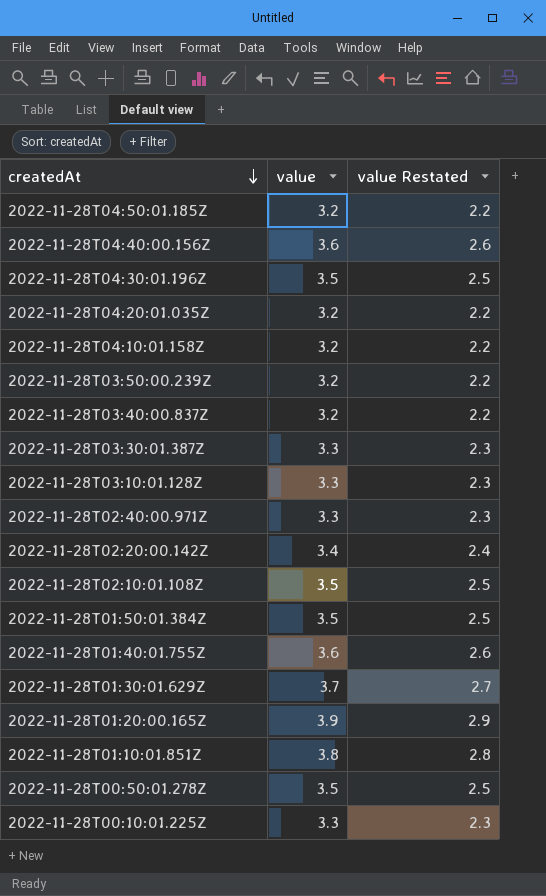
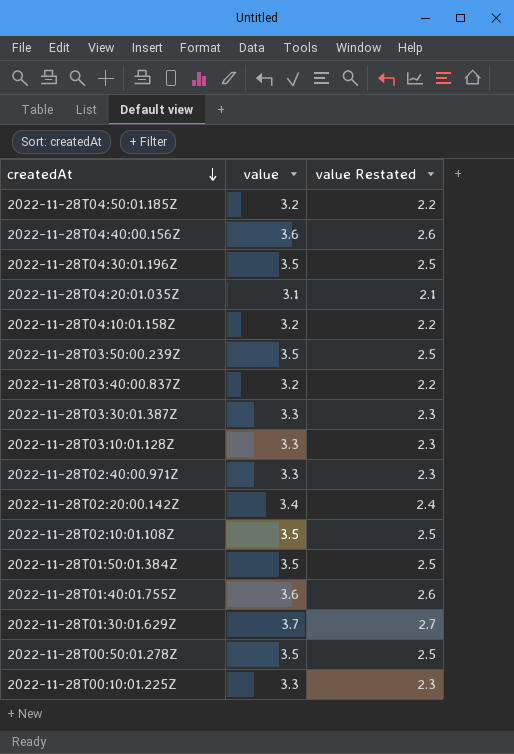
row 2022-11-28T01:20:00.165Z: 3.9 | 2.9 -> none
row 2022-11-28T01:10:01.851Z: 3.8 | 2.8 -> none
2022-11-28T04:20:01.035Z | value: 3.2 -> 3.1
2022-11-28T04:20:01.035Z | value Restated: 2.2 -> 2.1
2022-11-28T03:50:00.239Z | value: 3.2 -> 3.5
2022-11-28T03:50:00.239Z | value Restated: 2.2 -> 2.5

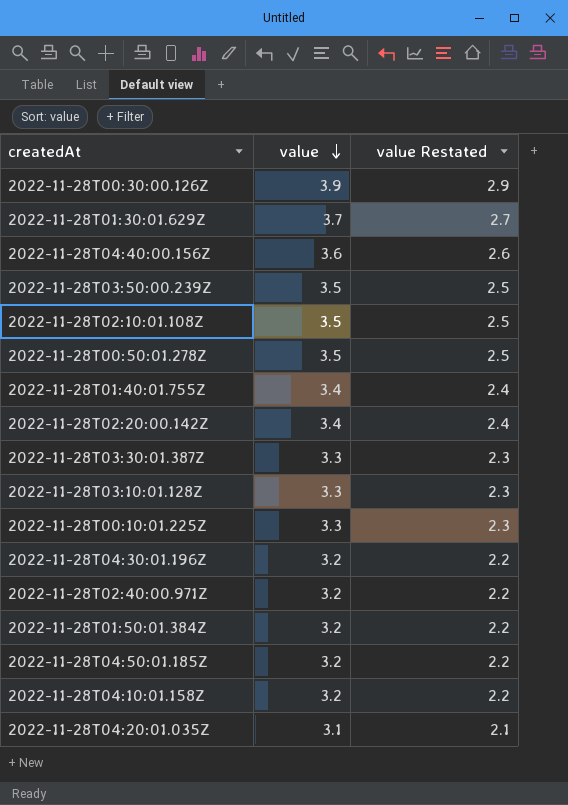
row order: createdAt descending -> value descending
row 2022-11-28T03:40:00.837Z: 3.2 | 2.2 -> none
row 2022-11-28T00:30:00.126Z: none -> 3.9 | 2.9
2022-11-28T01:40:01.755Z | value: 3.6 -> 3.4
2022-11-28T01:40:01.755Z | value Restated: 2.6 -> 2.4
2022-11-28T04:30:01.196Z | value: 3.5 -> 3.2
2022-11-28T04:30:01.196Z | value Restated: 2.5 -> 2.2
2022-11-28T02:40:00.971Z | value: 3.3 -> 3.2
2022-11-28T02:40:00.971Z | value Restated: 2.3 -> 2.2
2022-11-28T01:50:01.384Z | value: 3.5 -> 3.2
2022-11-28T01:50:01.384Z | value Restated: 2.5 -> 2.2

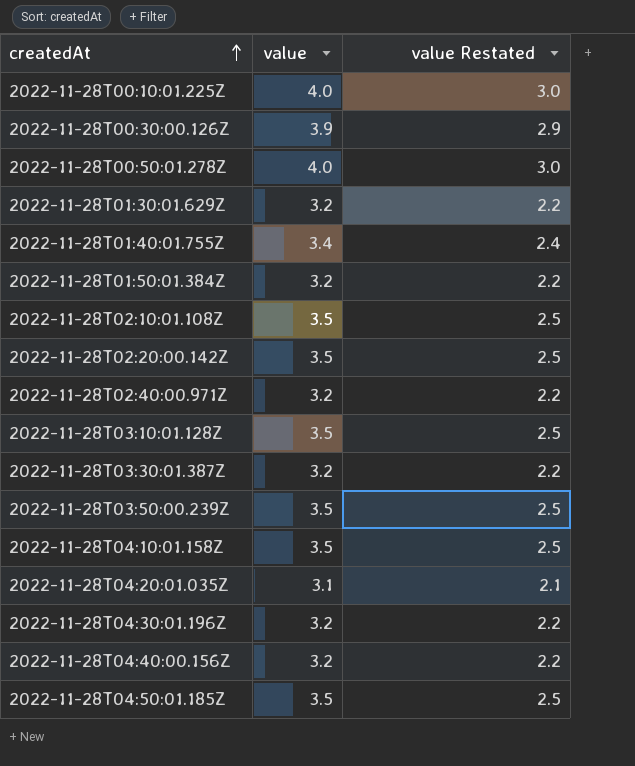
row order: value descending -> createdAt ascending
2022-11-28T00:10:01.225Z | value: 3.3 -> 4.0
2022-11-28T00:10:01.225Z | value Restated: 2.3 -> 3.0
2022-11-28T00:50:01.278Z | value: 3.5 -> 4.0
2022-11-28T00:50:01.278Z | value Restated: 2.5 -> 3.0
2022-11-28T01:30:01.629Z | value: 3.7 -> 3.2
2022-11-28T01:30:01.629Z | value Restated: 2.7 -> 2.2
2022-11-28T02:20:00.142Z | value: 3.4 -> 3.5
2022-11-28T02:20:00.142Z | value Restated: 2.4 -> 2.5
2022-11-28T03:10:01.128Z | value: 3.3 -> 3.5
2022-11-28T03:10:01.128Z | value Restated: 2.3 -> 2.5
2022-11-28T03:30:01.387Z | value: 3.3 -> 3.2
2022-11-28T03:30:01.387Z | value Restated: 2.3 -> 2.2
2022-11-28T04:10:01.158Z | value: 3.2 -> 3.5
2022-11-28T04:10:01.158Z | value Restated: 2.2 -> 2.5
2022-11-28T04:40:00.156Z | value: 3.6 -> 3.2
2022-11-28T04:40:00.156Z | value Restated: 2.6 -> 2.2
2022-11-28T04:50:01.185Z | value: 3.2 -> 3.5
2022-11-28T04:50:01.185Z | value Restated: 2.2 -> 2.5

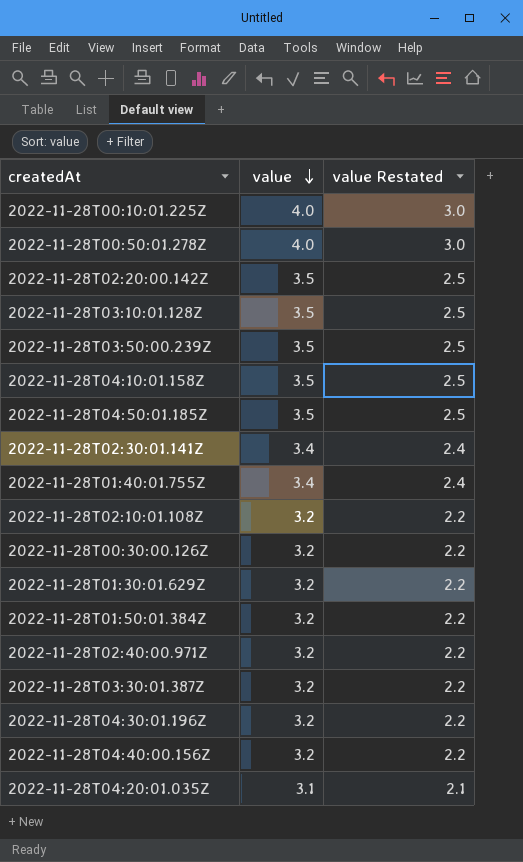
row order: createdAt ascending -> value descending
row 2022-11-28T02:30:01.141Z: none -> 3.4 | 2.4
2022-11-28T02:10:01.108Z | value: 3.5 -> 3.2
2022-11-28T02:10:01.108Z | value Restated: 2.5 -> 2.2
2022-11-28T00:30:00.126Z | value: 3.9 -> 3.2
2022-11-28T00:30:00.126Z | value Restated: 2.9 -> 2.2

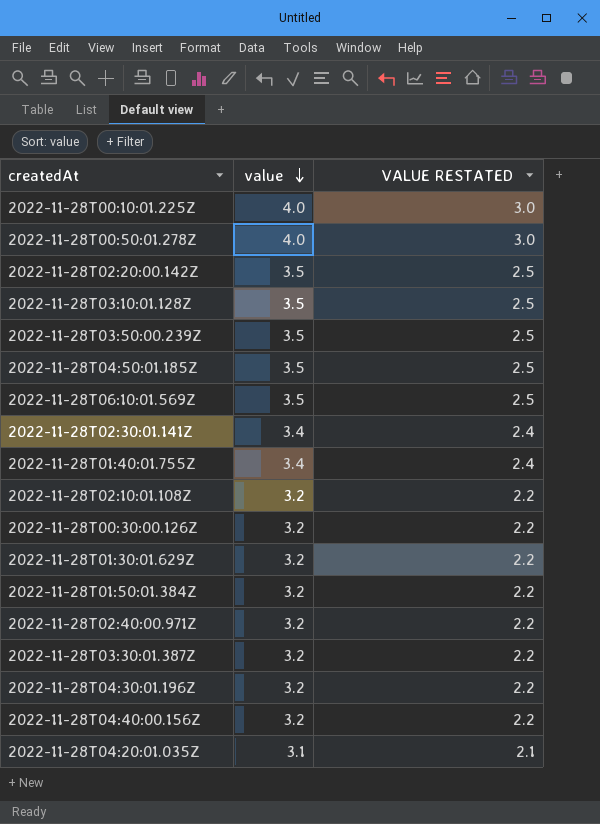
column name: value Restated -> VALUE RESTATED
row 2022-11-28T04:10:01.158Z: 3.5 | 2.5 -> none
row 2022-11-28T06:10:01.569Z: none -> 3.5 | 2.5

